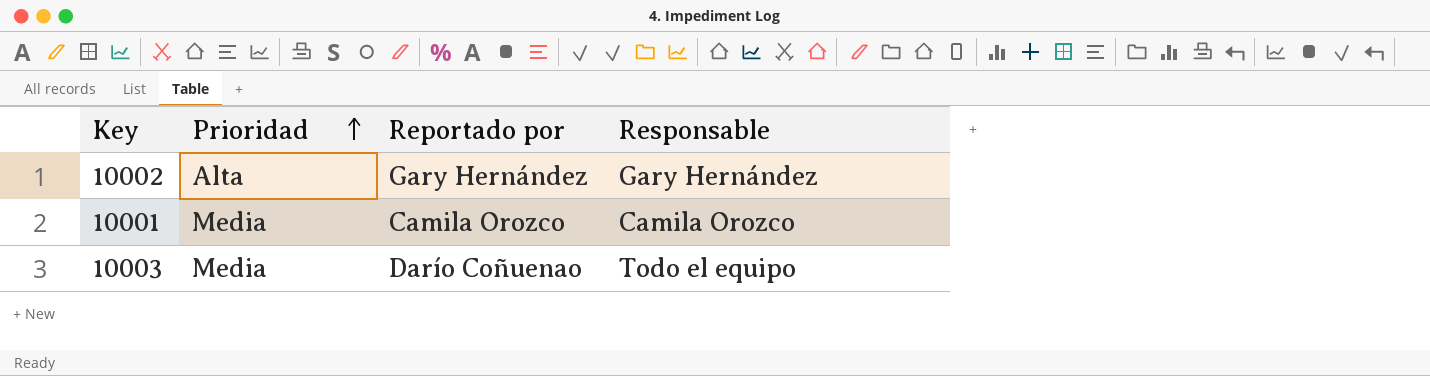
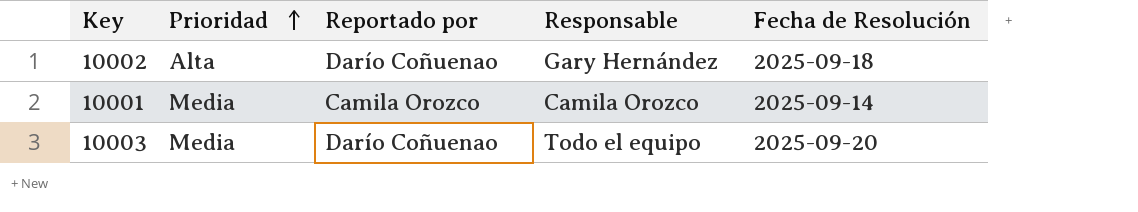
column Fecha de Resolución | position: none -> 5
10002 | Reportado por: Gary Hernández -> Darío Coñuenao

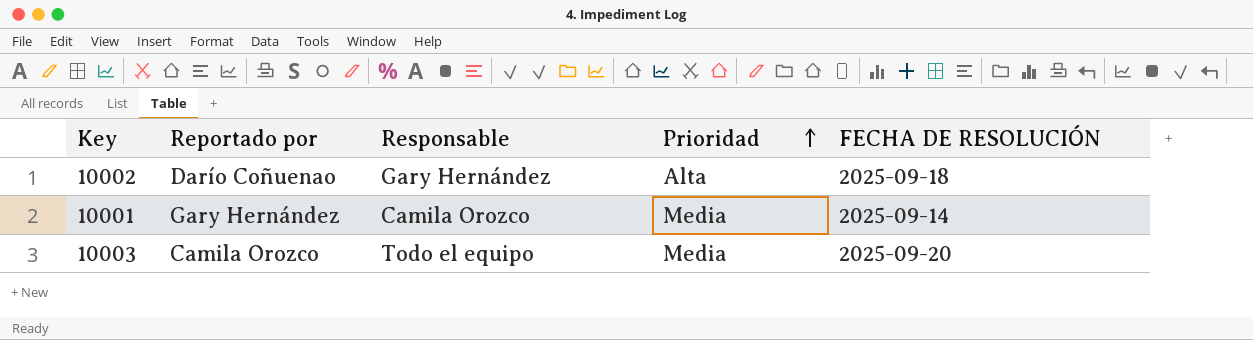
column Prioridad | position: 2 -> 4
column name: Fecha de Resolución -> FECHA DE RESOLUCIÓN
10001 | Reportado por: Camila Orozco -> Gary Hernández
10003 | Reportado por: Darío Coñuenao -> Camila Orozco

